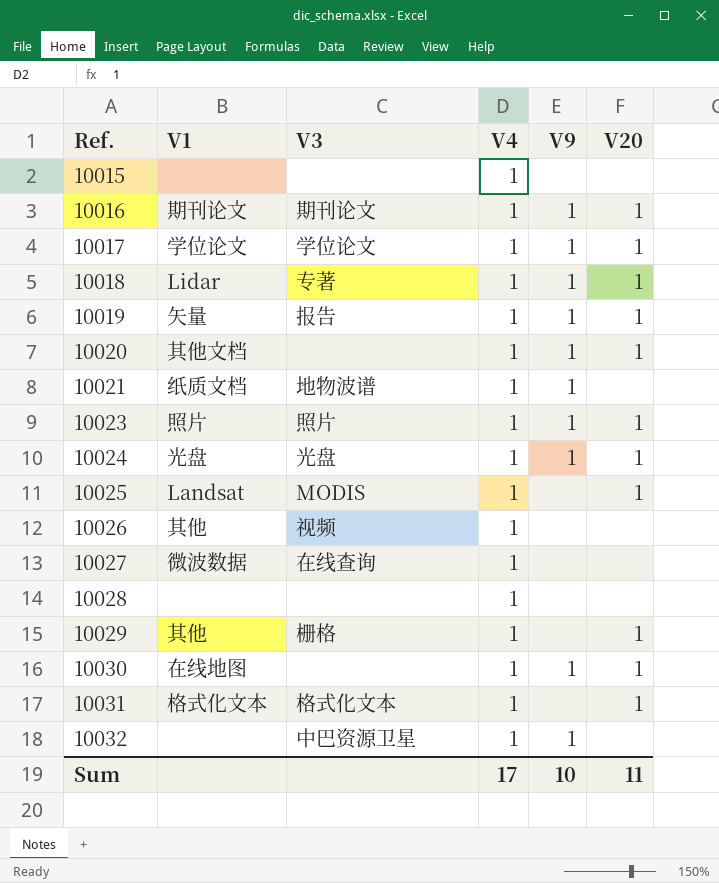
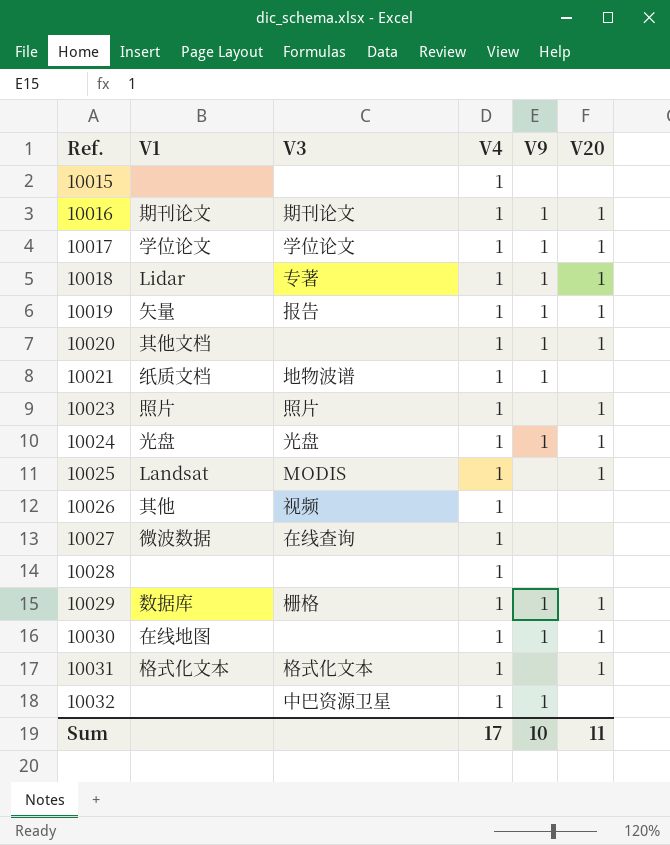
10023 | V9: 1 -> none
10029 | V1: 其他 -> 数据库
10029 | V9: none -> 1

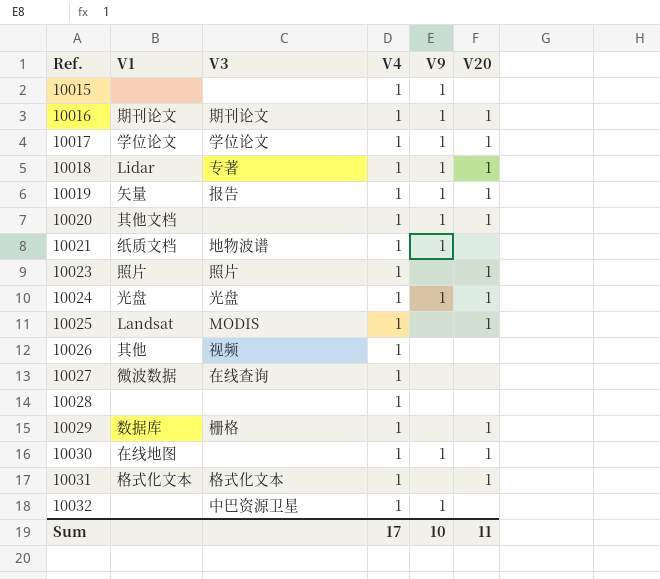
10015 | V9: none -> 1
10029 | V9: 1 -> none

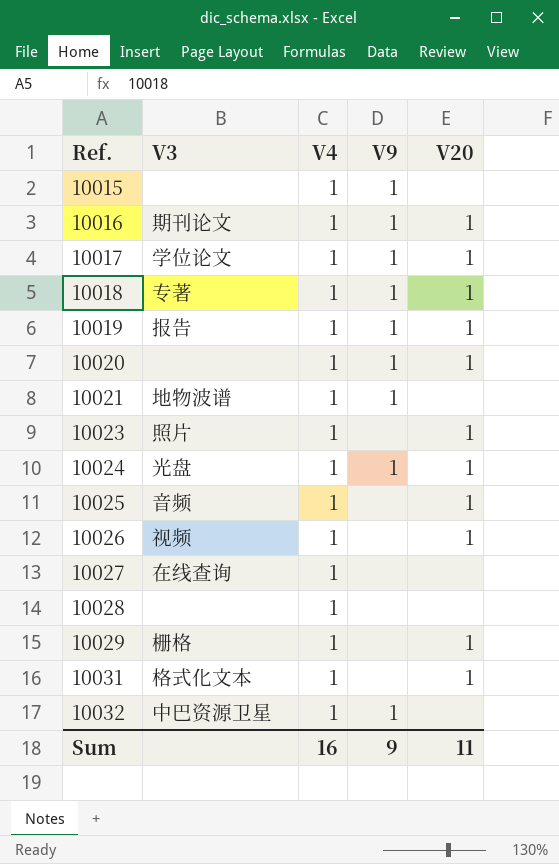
column V1 | position: 2 -> none
row 10030: 在线地图 | none | 1 | 1 | 1 -> none
10025 | V3: MODIS -> 音频
10026 | V20: none -> 1
Sum | V4: 17 -> 16
Sum | V9: 10 -> 9

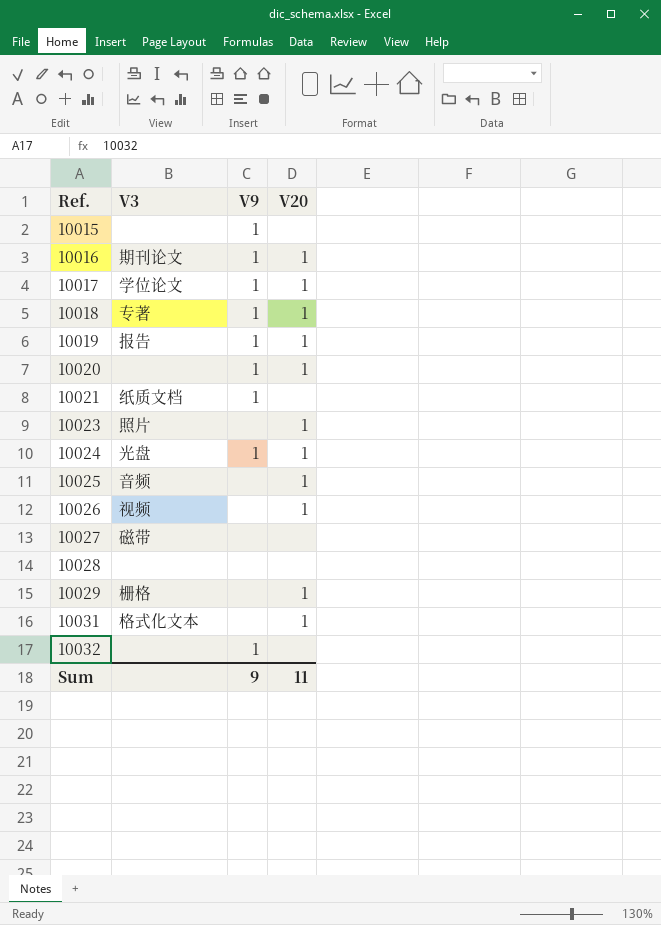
column V4 | position: 3 -> none
10021 | V3: 地物波谱 -> 纸质文档
10027 | V3: 在线查询 -> 磁带
10032 | V3: 中巴资源卫星 -> none

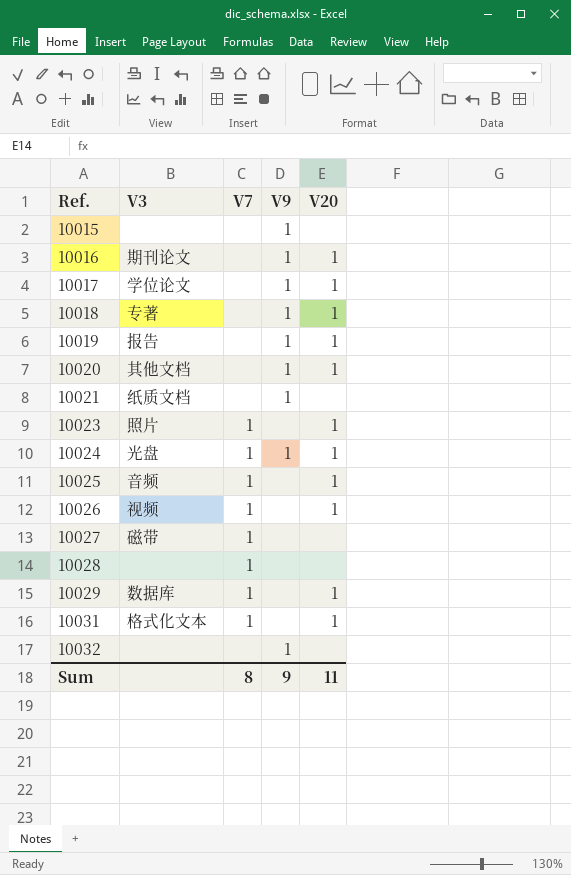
column V7 | position: none -> 3
10020 | V3: none -> 其他文档
10029 | V3: 栅格 -> 数据库

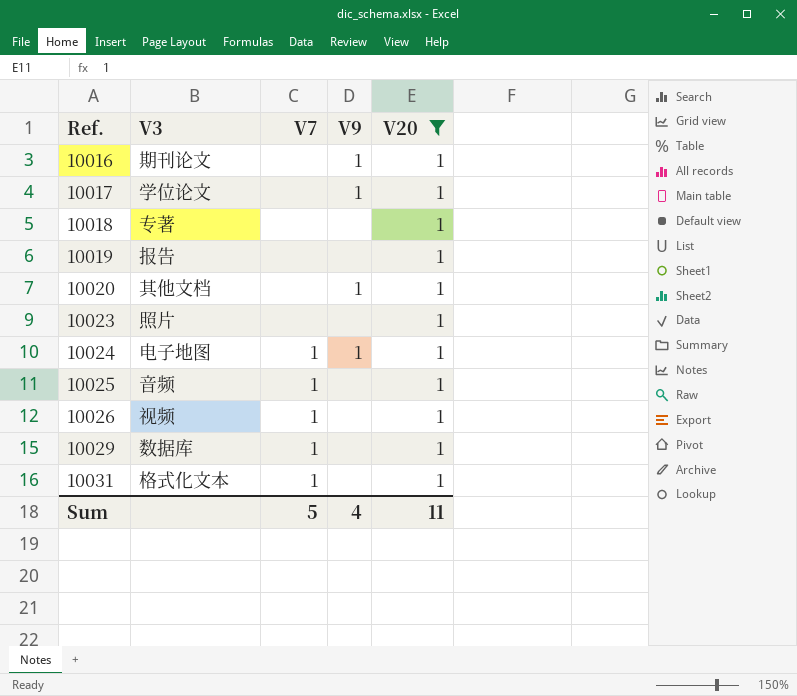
filter: none -> V20 = 1
10018 | V9: 1 -> none
10019 | V9: 1 -> none
10023 | V7: 1 -> none
10024 | V3: 光盘 -> 电子地图
Sum | V7: 8 -> 5
Sum | V9: 9 -> 4

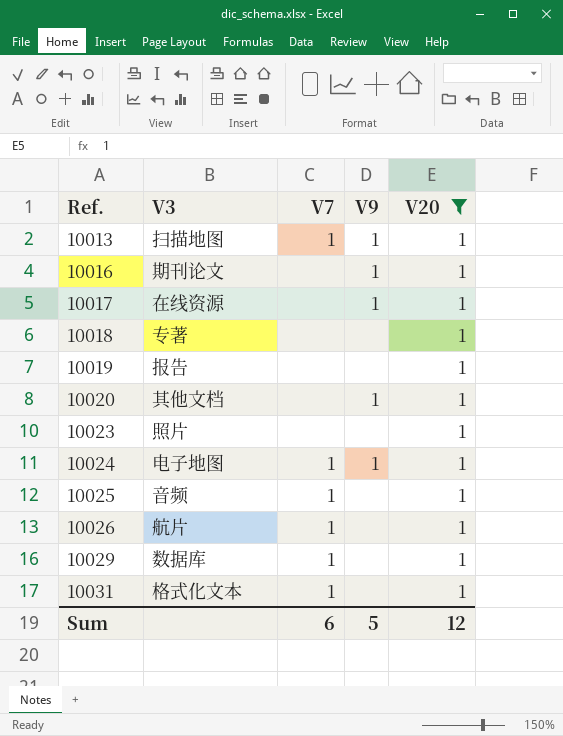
row 10013: none -> 扫描地图 | 1 | 1 | 1
10017 | V3: 学位论文 -> 在线资源
10026 | V3: 视频 -> 航片
Sum | V7: 5 -> 6
Sum | V9: 4 -> 5
Sum | V20: 11 -> 12

